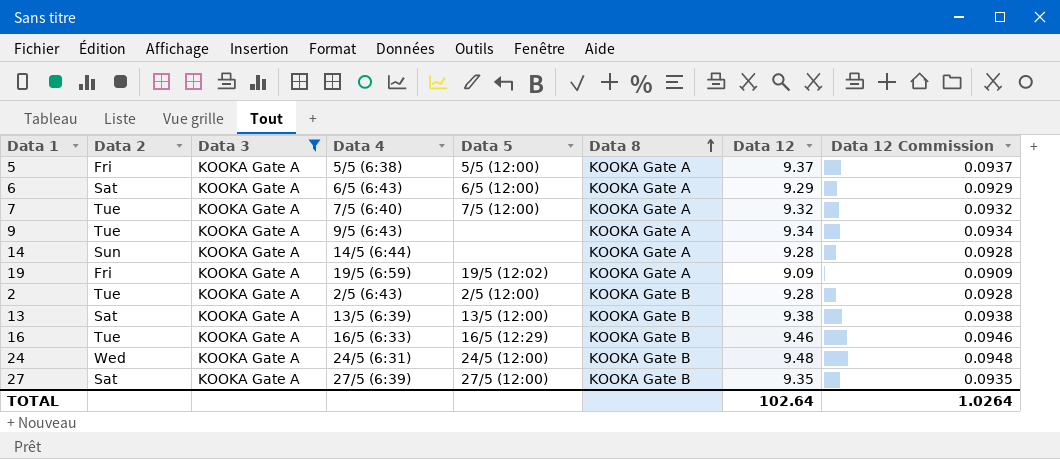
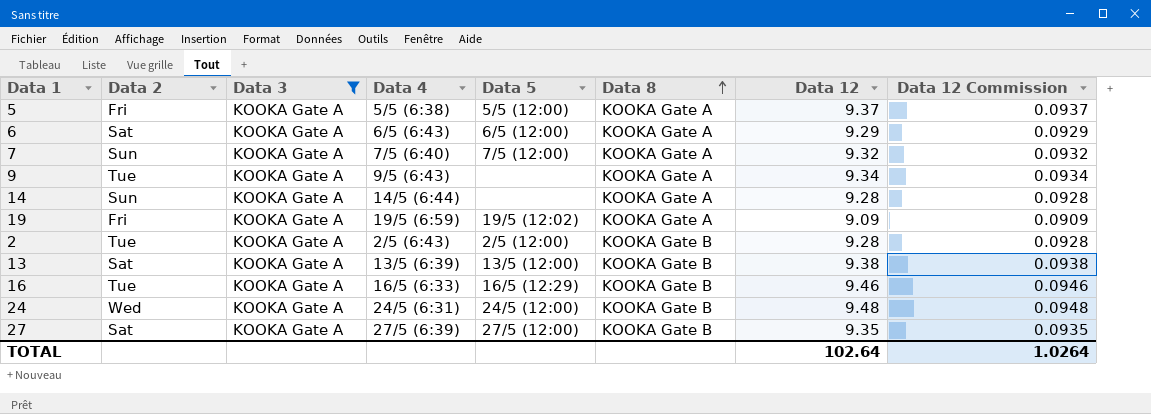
7 | Data 2: Tue -> Sun

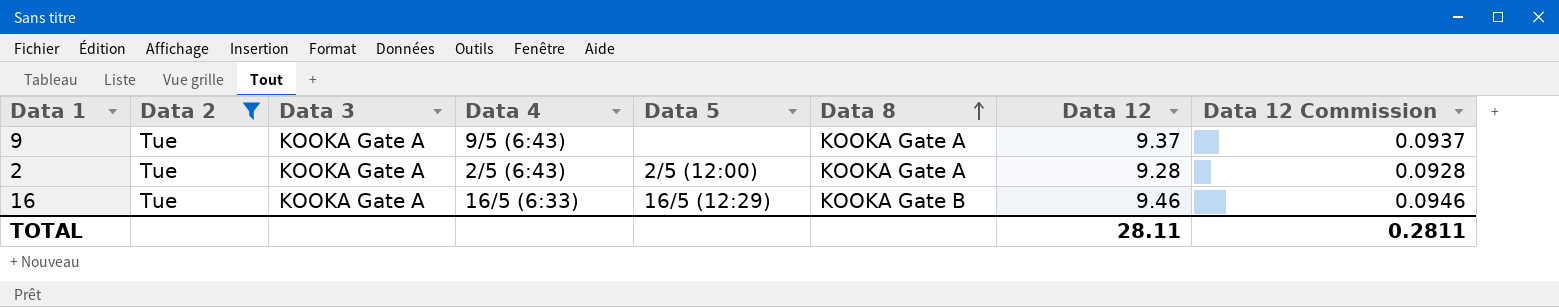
filter: Data 3 = KOOKA Gate A -> Data 2 = Tue
9 | Data 12: 9.34 -> 9.37
9 | Data 12 Commission: 0.0934 -> 0.0937
2 | Data 8: KOOKA Gate B -> KOOKA Gate A
TOTAL | Data 12: 102.64 -> 28.11
TOTAL | Data 12 Commission: 1.0264 -> 0.2811

